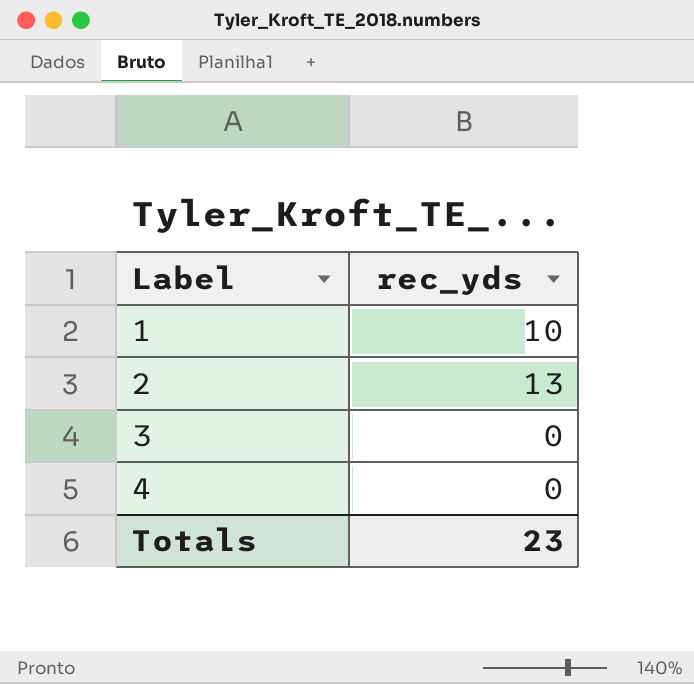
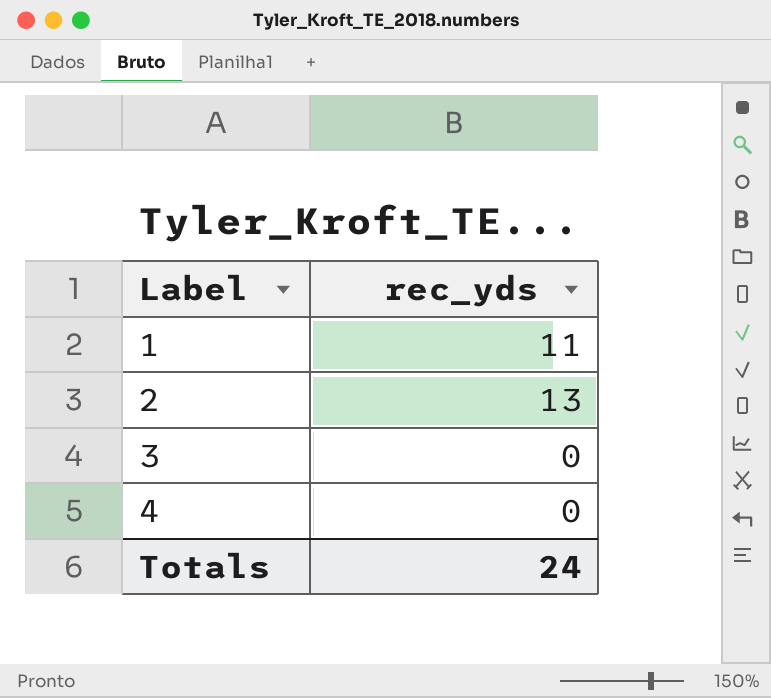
1 | rec_yds: 10 -> 11
Totals | rec_yds: 23 -> 24

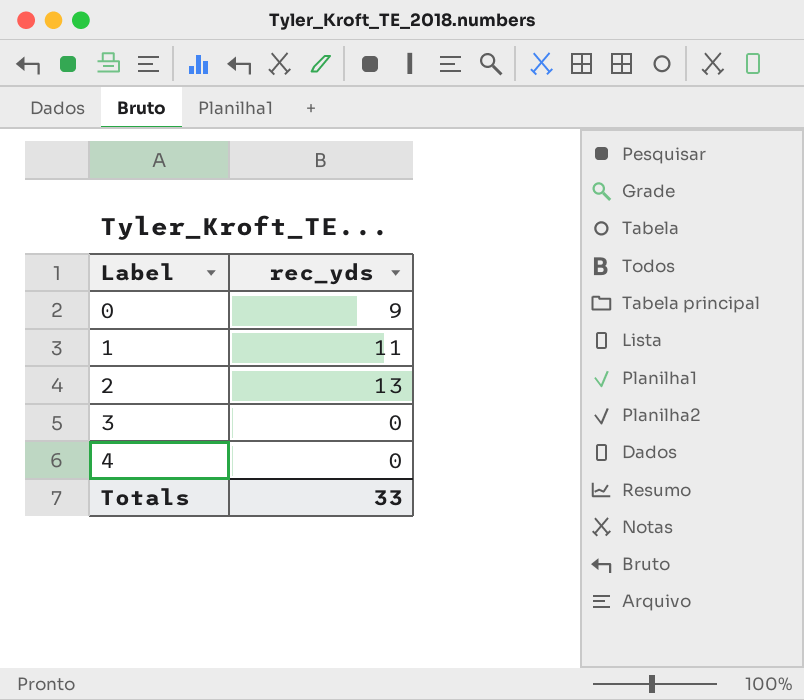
row 0: none -> 9
Totals | rec_yds: 24 -> 33

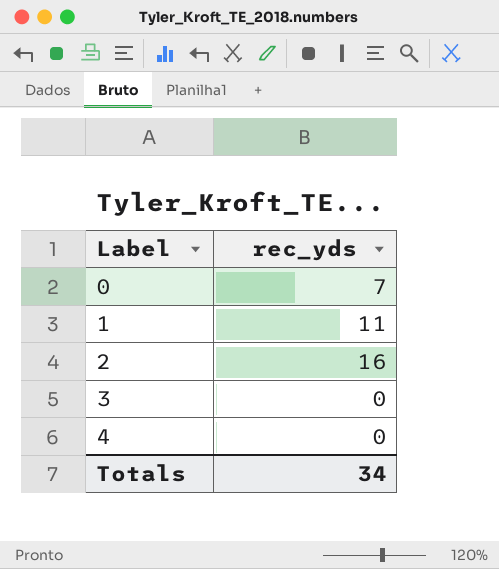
0 | rec_yds: 9 -> 7
2 | rec_yds: 13 -> 16
Totals | rec_yds: 33 -> 34

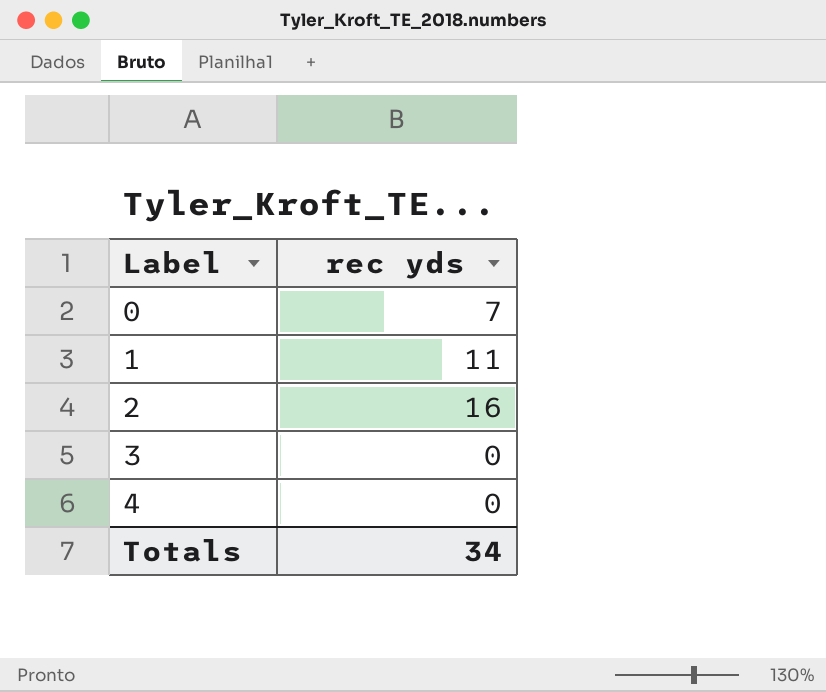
column name: rec_yds -> rec yds

